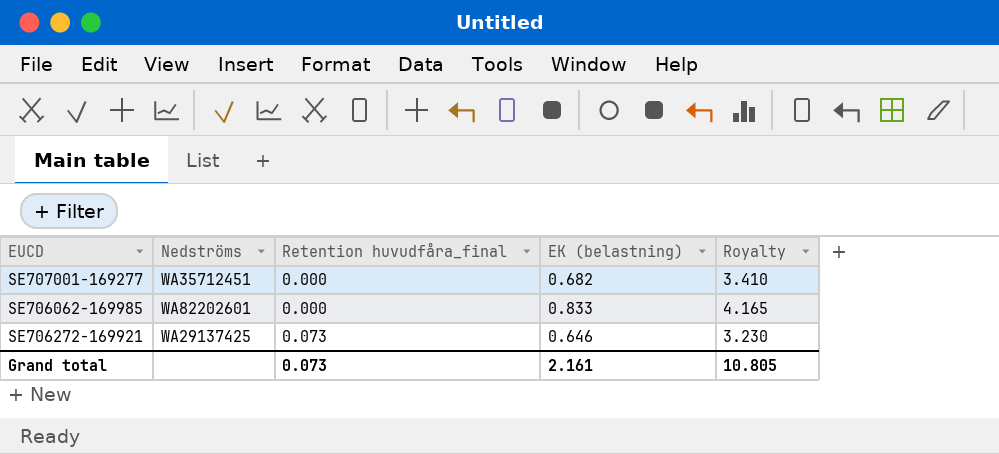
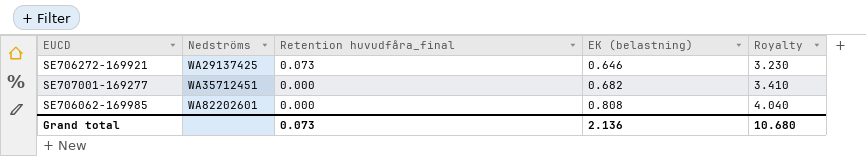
row order: Retention huvudfåra_final ascending -> Nedströms ascending
SE706062-169985 | EK (belastning): 0.833 -> 0.808
SE706062-169985 | Royalty: 4.165 -> 4.040
Grand total | EK (belastning): 2.161 -> 2.136
Grand total | Royalty: 10.805 -> 10.680

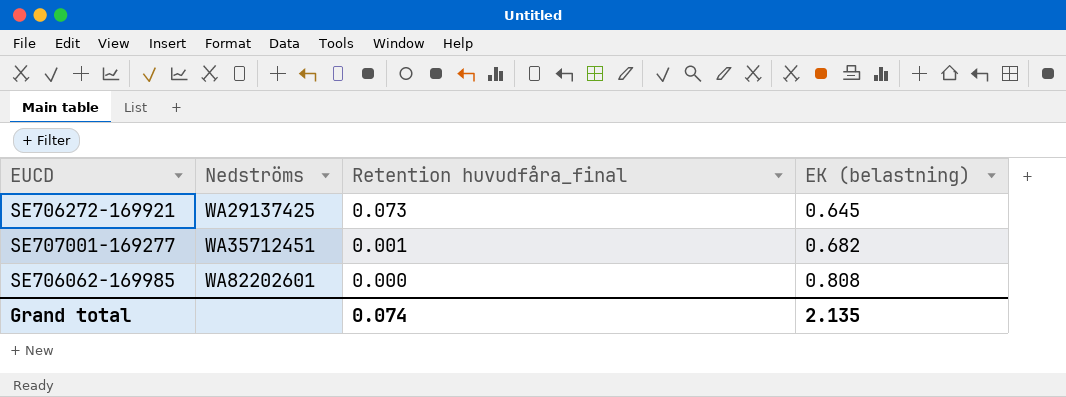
column Royalty | formula: [EK (belastning)] * 5 -> none
SE706272-169921 | EK (belastning): 0.646 -> 0.645
SE707001-169277 | Retention huvudfåra_final: 0.000 -> 0.001
Grand total | Retention huvudfåra_final: 0.073 -> 0.074
Grand total | EK (belastning): 2.136 -> 2.135

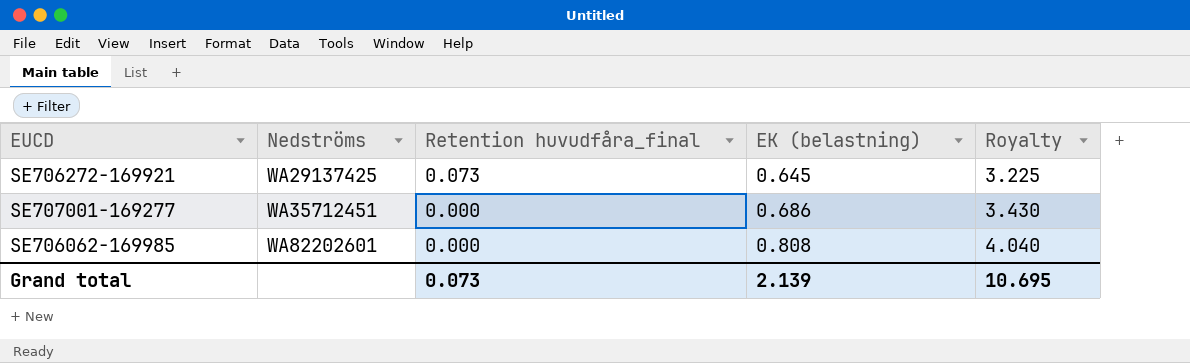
column Royalty | formula: none -> [EK (belastning)] * 5
SE707001-169277 | Retention huvudfåra_final: 0.001 -> 0.000
SE707001-169277 | EK (belastning): 0.682 -> 0.686
Grand total | Retention huvudfåra_final: 0.074 -> 0.073
Grand total | EK (belastning): 2.135 -> 2.139

